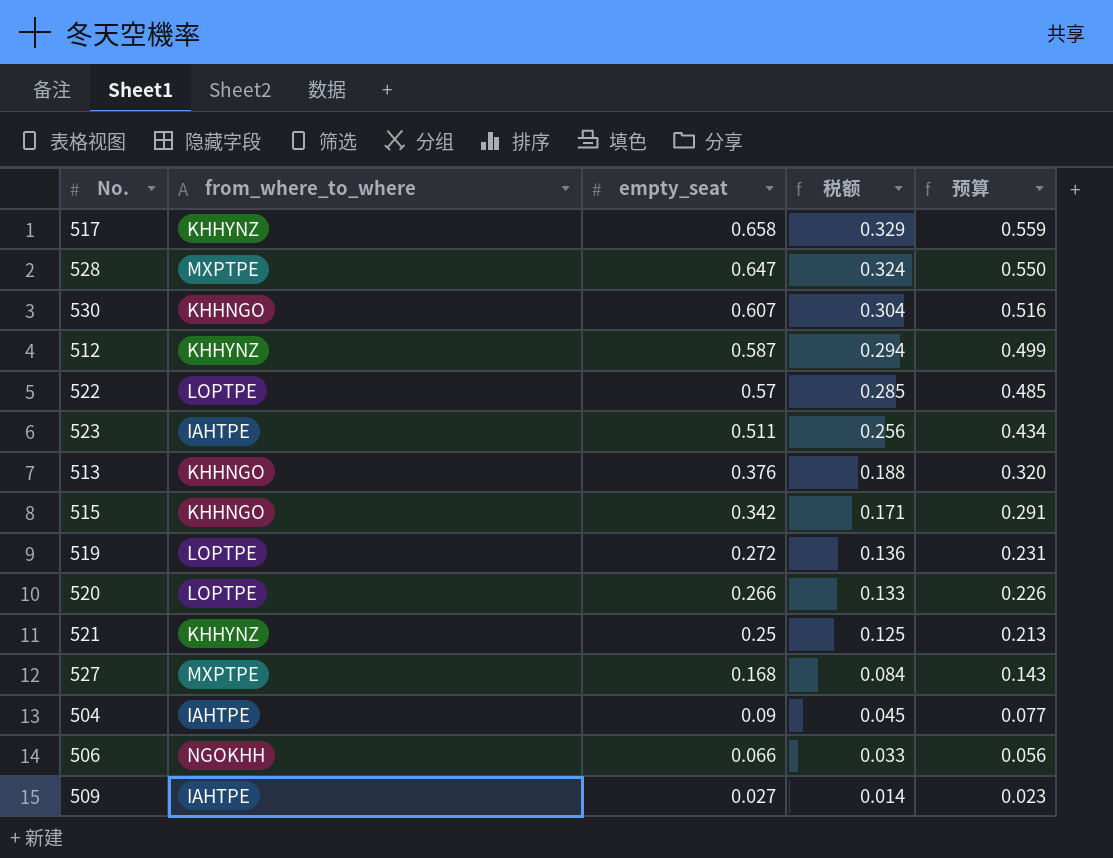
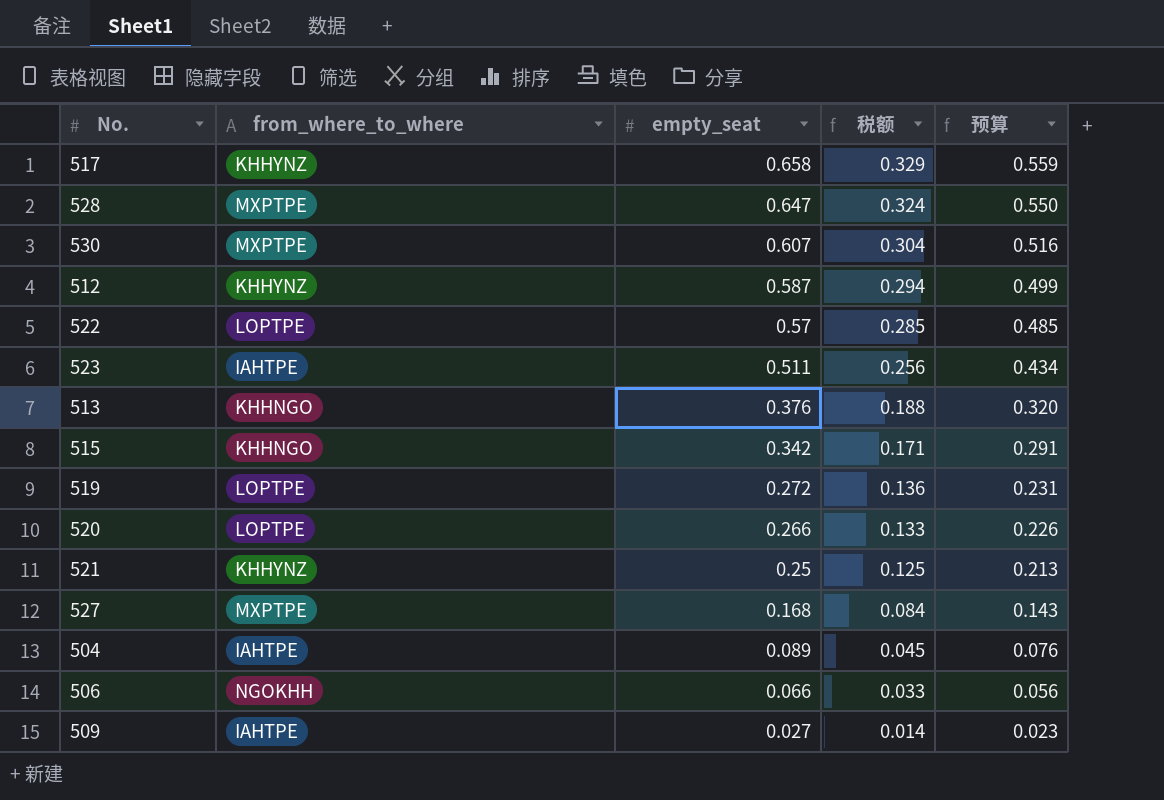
530 | from_where_to_where: KHHNGO -> MXPTPE
504 | empty_seat: 0.09 -> 0.089
504 | 预算: 0.077 -> 0.076

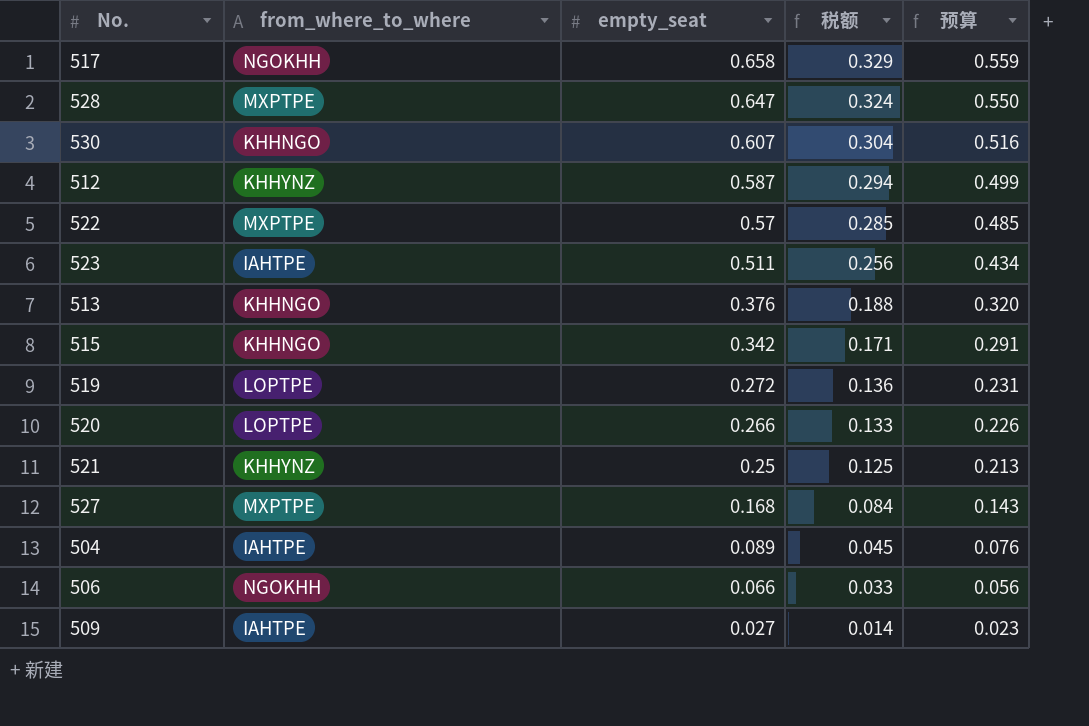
517 | from_where_to_where: KHHYNZ -> NGOKHH
530 | from_where_to_where: MXPTPE -> KHHNGO
522 | from_where_to_where: LOPTPE -> MXPTPE

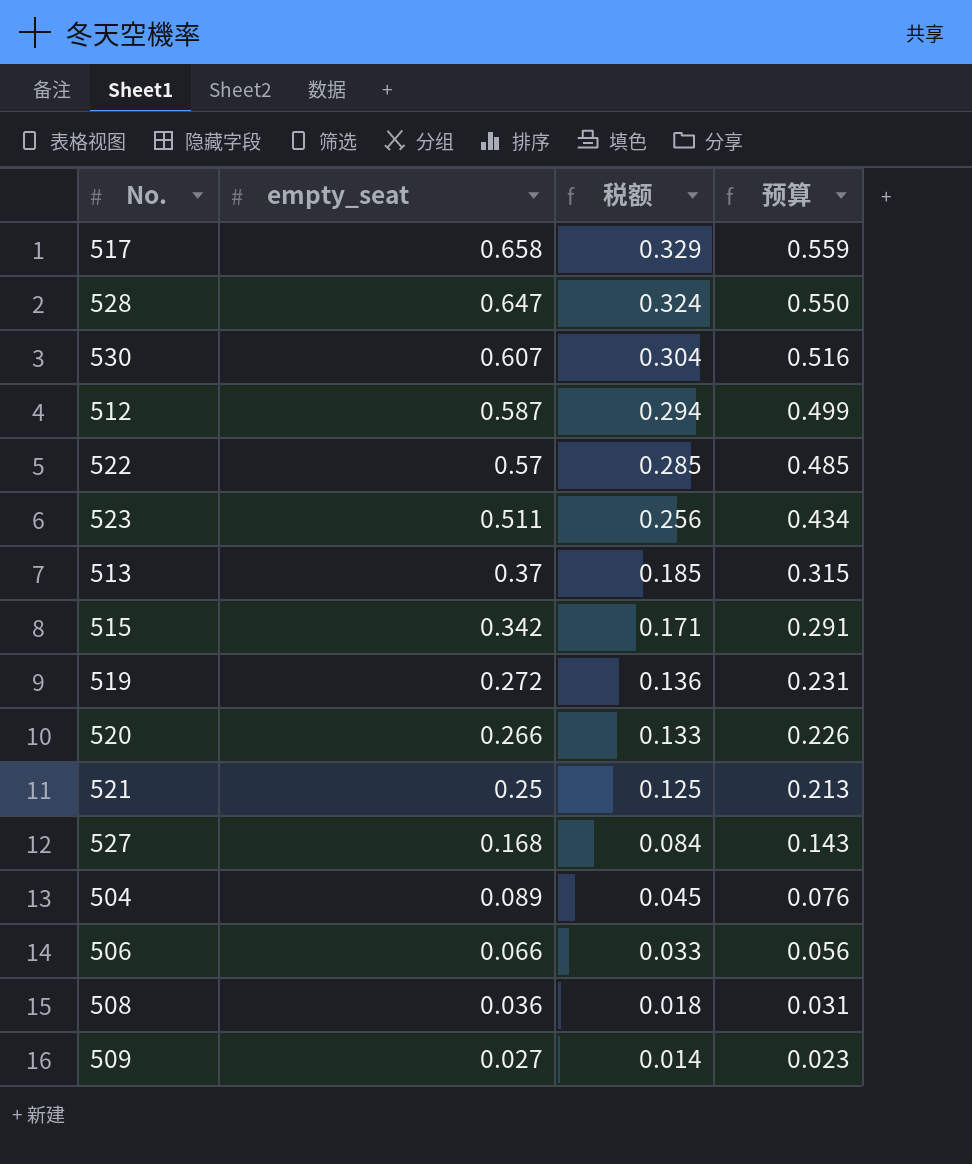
column from_where_to_where | position: 2 -> none
513 | empty_seat: 0.376 -> 0.37
513 | 税额: 0.188 -> 0.185
513 | 预算: 0.320 -> 0.315
row 508: none -> 0.036 | 0.018 | 0.031

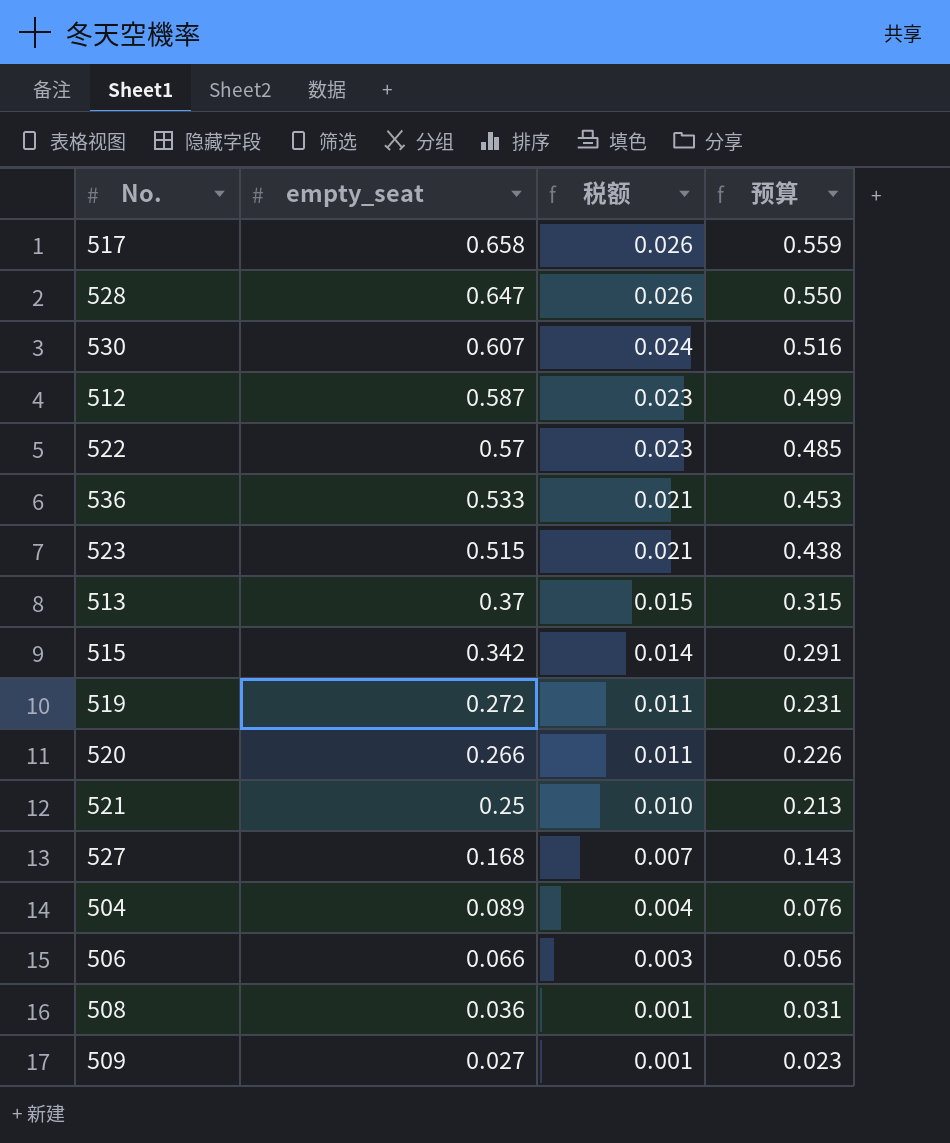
column 税额 | formula: [empty_seat] * 0.5 -> [empty_seat] * 0.04
row 536: none -> 0.533 | 0.021 | 0.453
523 | empty_seat: 0.511 -> 0.515
523 | 预算: 0.434 -> 0.438

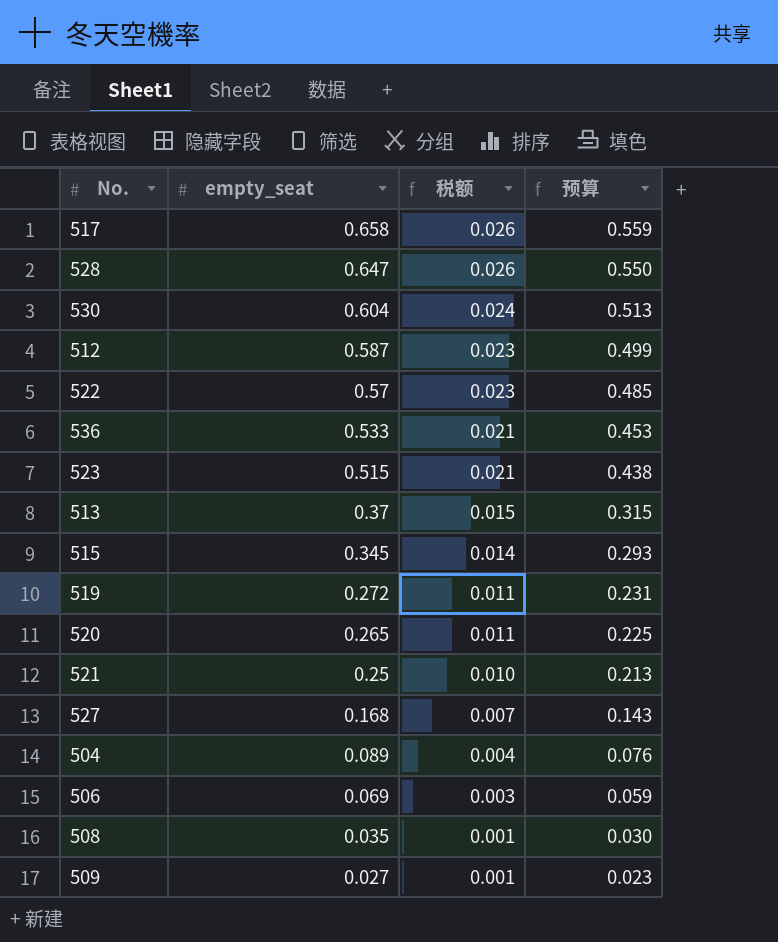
530 | empty_seat: 0.607 -> 0.604
530 | 预算: 0.516 -> 0.513
515 | empty_seat: 0.342 -> 0.345
515 | 预算: 0.291 -> 0.293
520 | empty_seat: 0.266 -> 0.265
520 | 预算: 0.226 -> 0.225
506 | empty_seat: 0.066 -> 0.069
506 | 预算: 0.056 -> 0.059
508 | empty_seat: 0.036 -> 0.035
508 | 预算: 0.031 -> 0.030

